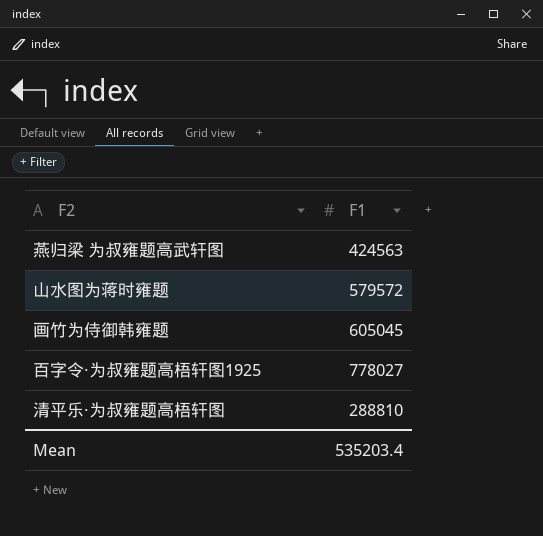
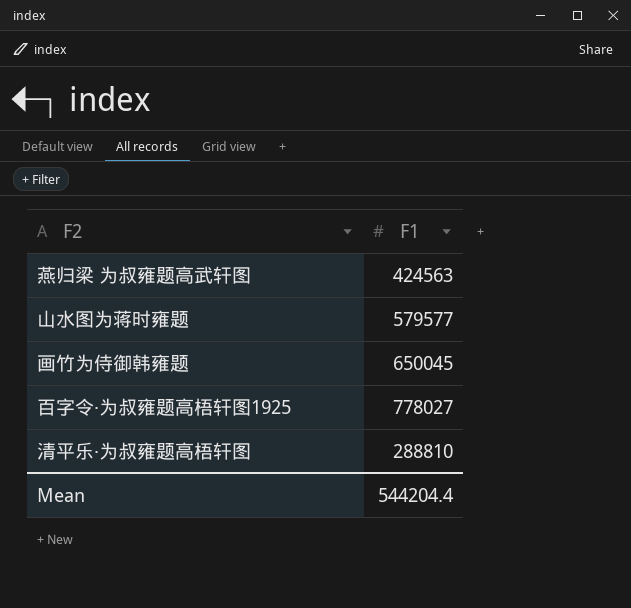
山水图为蒋时雍题 | F1: 579572 -> 579577
画竹为侍御韩雍题 | F1: 605045 -> 650045
Mean | F1: 535203.4 -> 544204.4

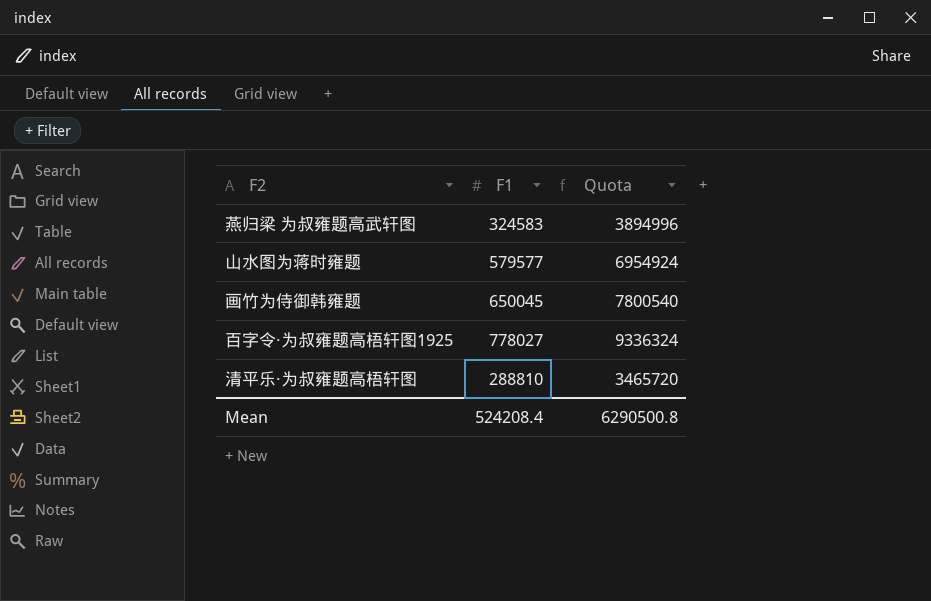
column Quota | formula: none -> [F1] * 12
燕归梁 为叔雍题高武轩图 | F1: 424563 -> 324583
Mean | F1: 544204.4 -> 524208.4

